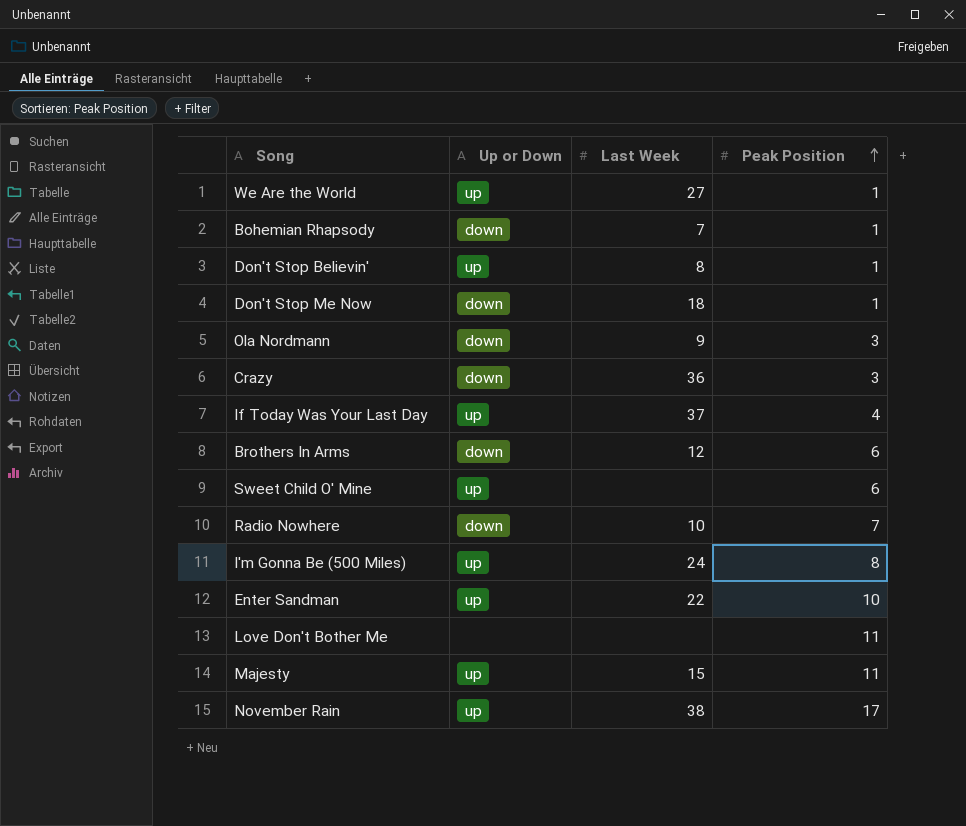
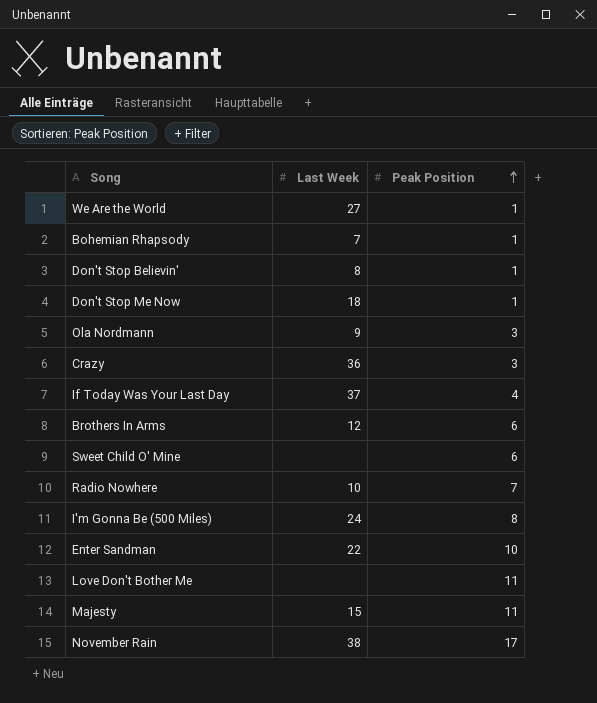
column Up or Down | position: 2 -> none

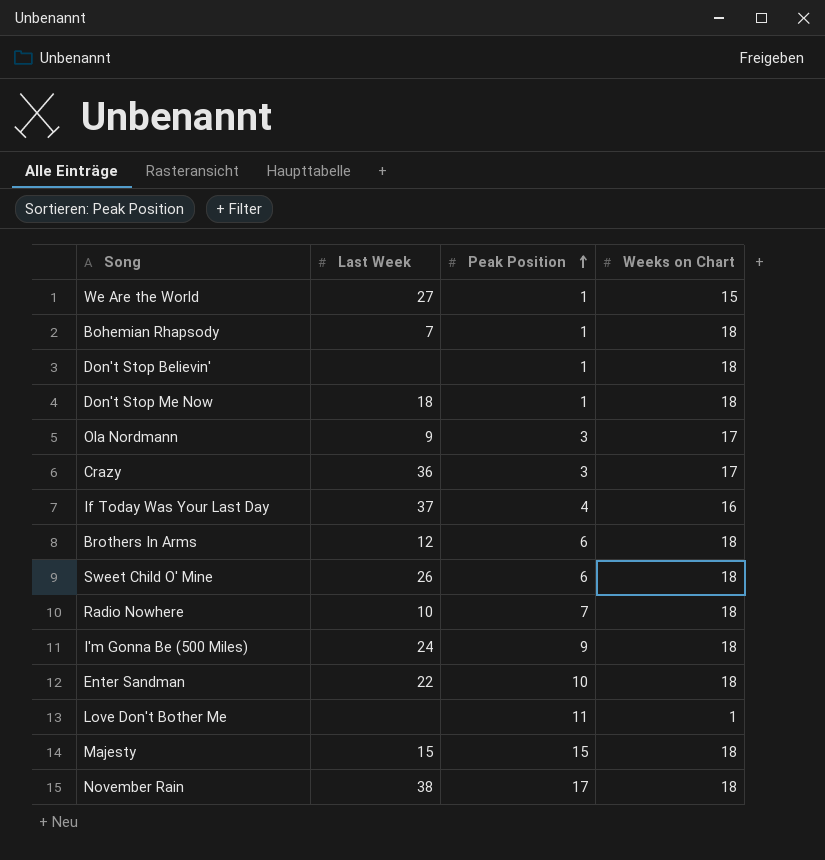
column Weeks on Chart | position: none -> 4
Don't Stop Believin' | Last Week: 8 -> none
Sweet Child O' Mine | Last Week: none -> 26
I'm Gonna Be (500 Miles) | Peak Position: 8 -> 9
Majesty | Peak Position: 11 -> 15

